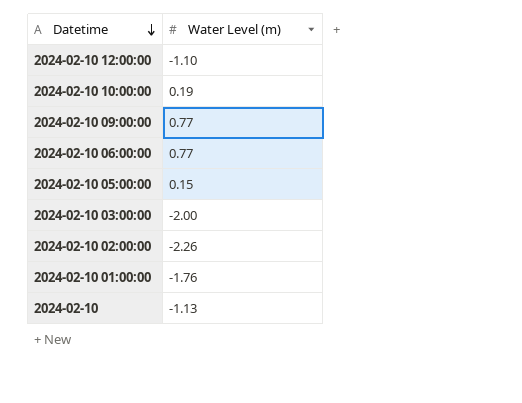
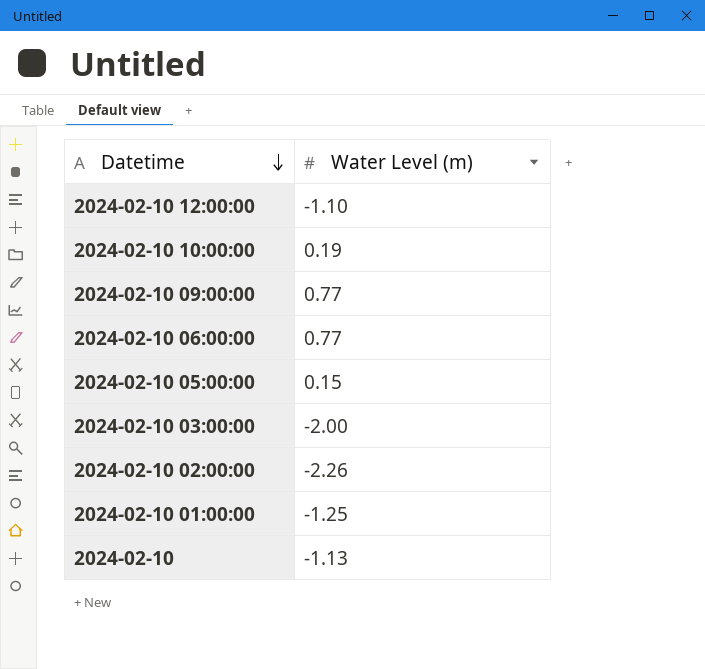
2024-02-10 01:00:00 | Water Level (m): -1.76 -> -1.25

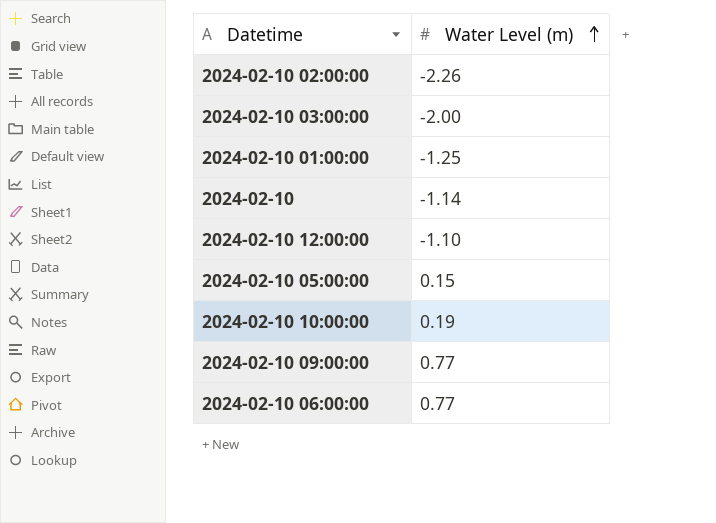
row order: Datetime descending -> Water Level (m) ascending
2024-02-10 | Water Level (m): -1.13 -> -1.14

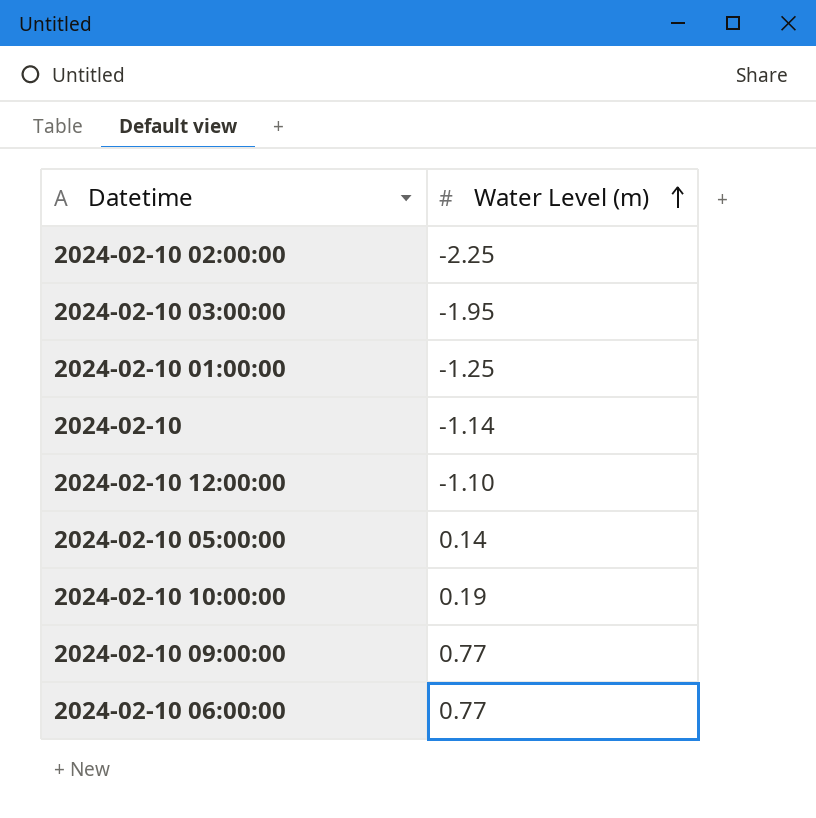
2024-02-10 02:00:00 | Water Level (m): -2.26 -> -2.25
2024-02-10 03:00:00 | Water Level (m): -2.00 -> -1.95
2024-02-10 05:00:00 | Water Level (m): 0.15 -> 0.14

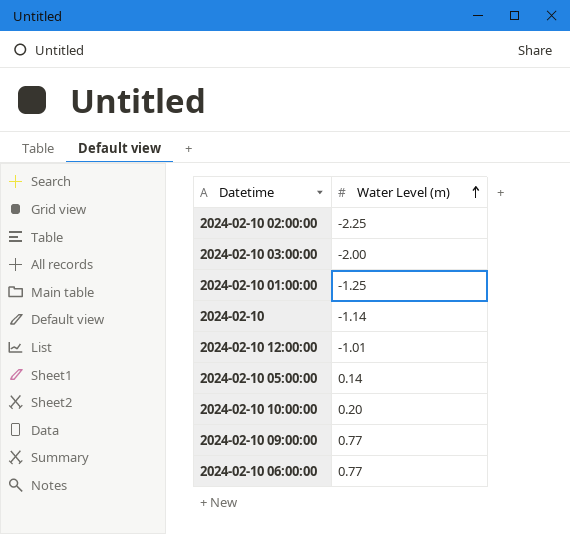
2024-02-10 03:00:00 | Water Level (m): -1.95 -> -2.00
2024-02-10 12:00:00 | Water Level (m): -1.10 -> -1.01
2024-02-10 10:00:00 | Water Level (m): 0.19 -> 0.20

